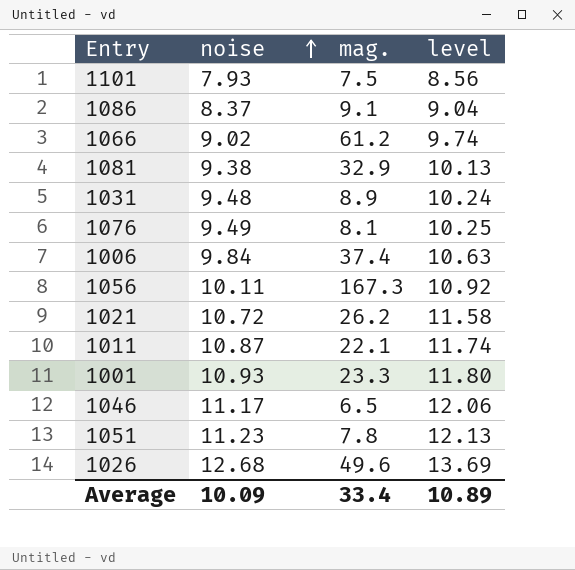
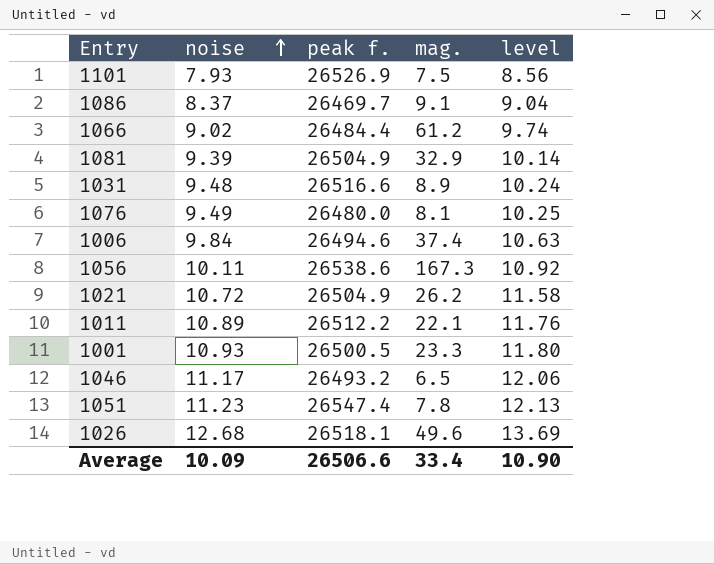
column peak f. | position: none -> 3
1081 | noise: 9.38 -> 9.39
1081 | level: 10.13 -> 10.14
1011 | noise: 10.87 -> 10.89
1011 | level: 11.74 -> 11.76
Average | level: 10.89 -> 10.90

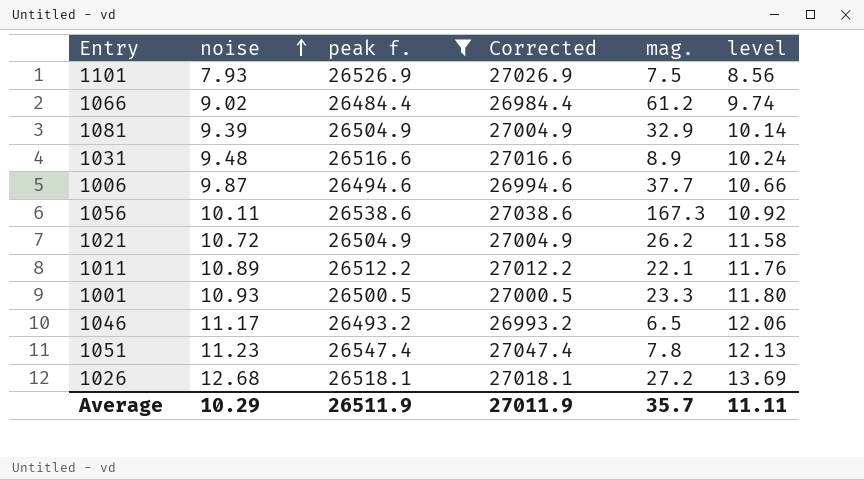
filter: none -> peak f. >= 26484.4
column Corrected | formula: none -> [peak f.] + 500
1006 | noise: 9.84 -> 9.87
1006 | mag.: 37.4 -> 37.7
1006 | level: 10.63 -> 10.66
1026 | mag.: 49.6 -> 27.2
Average | noise: 10.09 -> 10.29
Average | peak f.: 26506.6 -> 26511.9
Average | mag.: 33.4 -> 35.7
Average | level: 10.90 -> 11.11

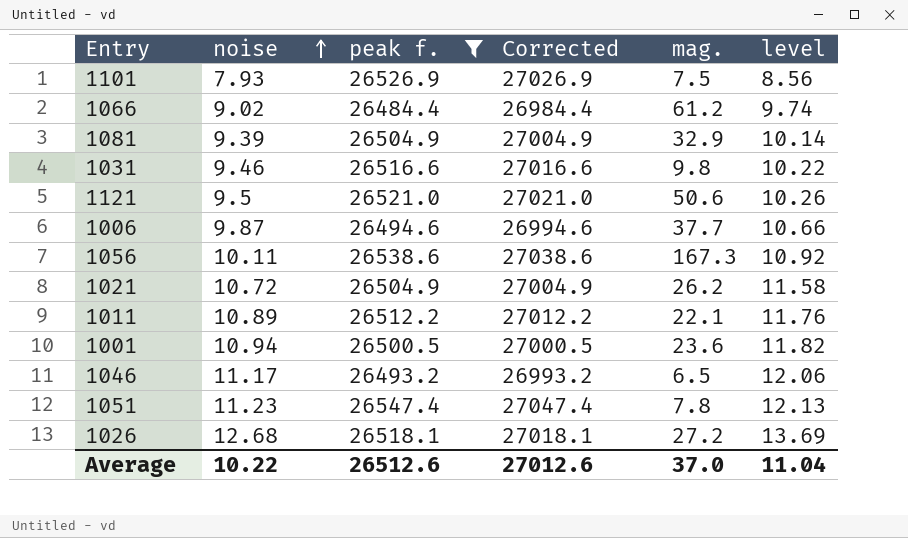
1031 | noise: 9.48 -> 9.46
1031 | mag.: 8.9 -> 9.8
1031 | level: 10.24 -> 10.22
row 1121: none -> 9.5 | 26521.0 | 27021.0 | 50.6 | 10.26
1001 | noise: 10.93 -> 10.94
1001 | mag.: 23.3 -> 23.6
1001 | level: 11.80 -> 11.82
Average | noise: 10.29 -> 10.22
Average | peak f.: 26511.9 -> 26512.6
Average | Corrected: 27011.9 -> 27012.6
Average | mag.: 35.7 -> 37.0
Average | level: 11.11 -> 11.04

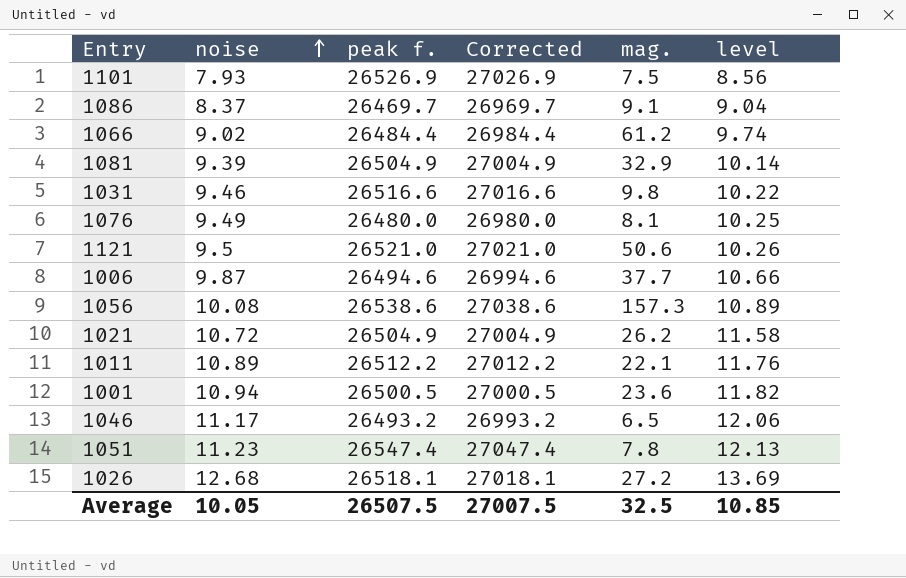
filter: peak f. >= 26484.4 -> none
1056 | noise: 10.11 -> 10.08
1056 | mag.: 167.3 -> 157.3
1056 | level: 10.92 -> 10.89
Average | noise: 10.22 -> 10.05
Average | peak f.: 26512.6 -> 26507.5
Average | Corrected: 27012.6 -> 27007.5
Average | mag.: 37.0 -> 32.5
Average | level: 11.04 -> 10.85

